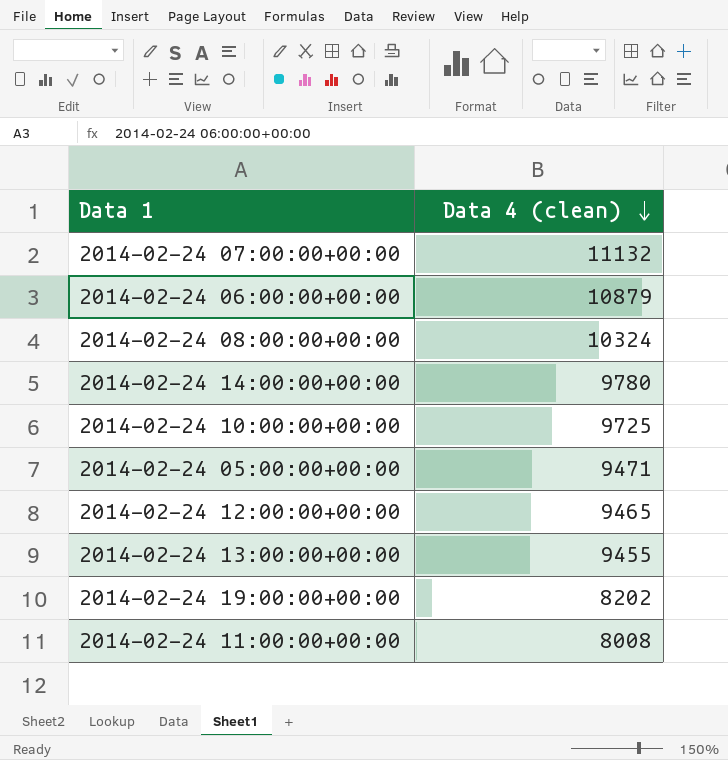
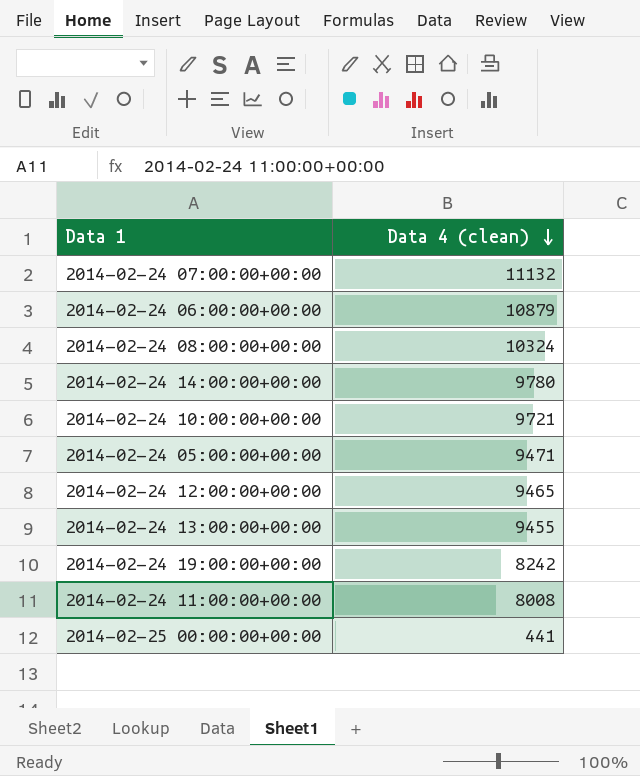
2014-02-24 10:00:00+00:00 | Data 4 (clean): 9725 -> 9721
2014-02-24 19:00:00+00:00 | Data 4 (clean): 8202 -> 8242
row 2014-02-25 00:00:00+00:00: none -> 441

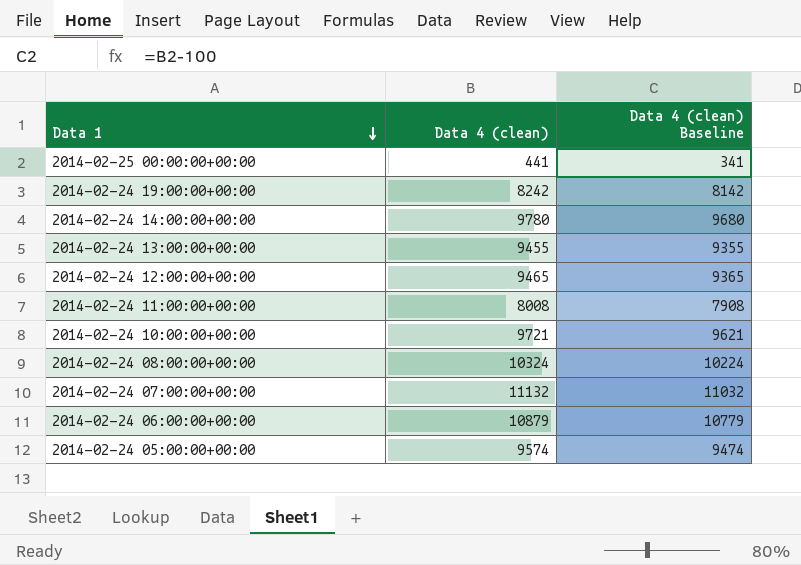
row order: Data 4 (clean) descending -> Data 1 descending
column Data 4 (clean) Baseline | formula: none -> [Data 4 (clean)] - 100
2014-02-24 05:00:00+00:00 | Data 4 (clean): 9471 -> 9574

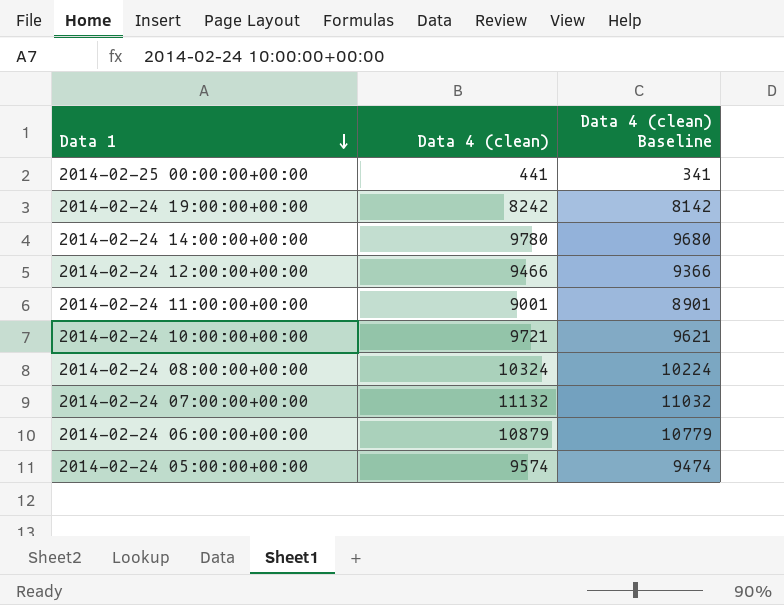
row 2014-02-24 13:00:00+00:00: 9455 | 9355 -> none
2014-02-24 12:00:00+00:00 | Data 4 (clean): 9465 -> 9466
2014-02-24 12:00:00+00:00 | Data 4 (clean) Baseline: 9365 -> 9366
2014-02-24 11:00:00+00:00 | Data 4 (clean): 8008 -> 9001
2014-02-24 11:00:00+00:00 | Data 4 (clean) Baseline: 7908 -> 8901

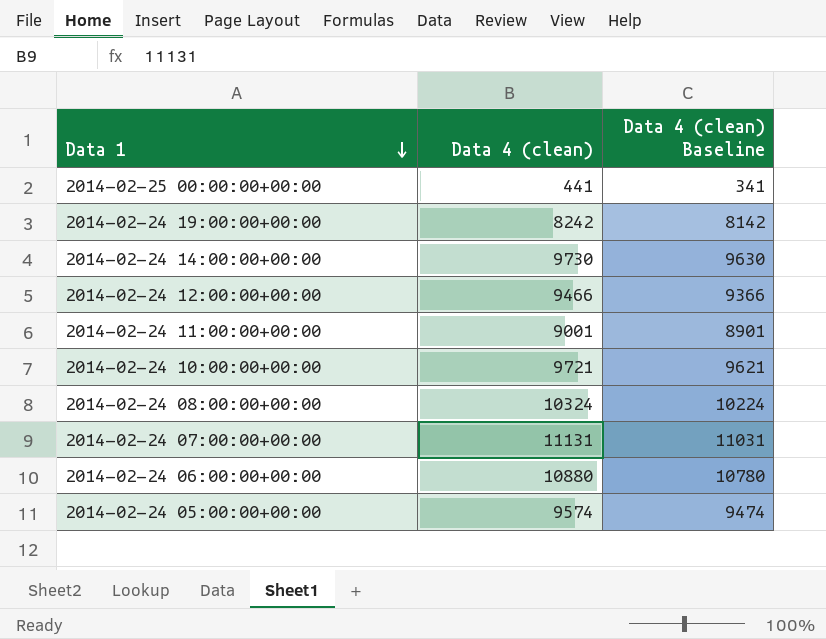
2014-02-24 14:00:00+00:00 | Data 4 (clean): 9780 -> 9730
2014-02-24 14:00:00+00:00 | Data 4 (clean) Baseline: 9680 -> 9630
2014-02-24 07:00:00+00:00 | Data 4 (clean): 11132 -> 11131
2014-02-24 07:00:00+00:00 | Data 4 (clean) Baseline: 11032 -> 11031
2014-02-24 06:00:00+00:00 | Data 4 (clean): 10879 -> 10880
2014-02-24 06:00:00+00:00 | Data 4 (clean) Baseline: 10779 -> 10780

